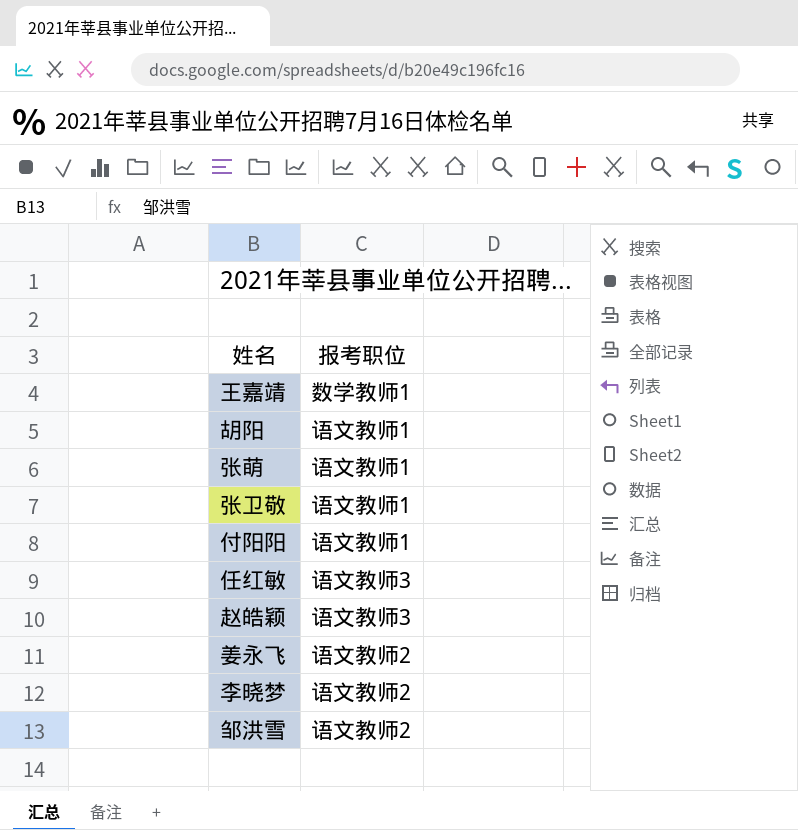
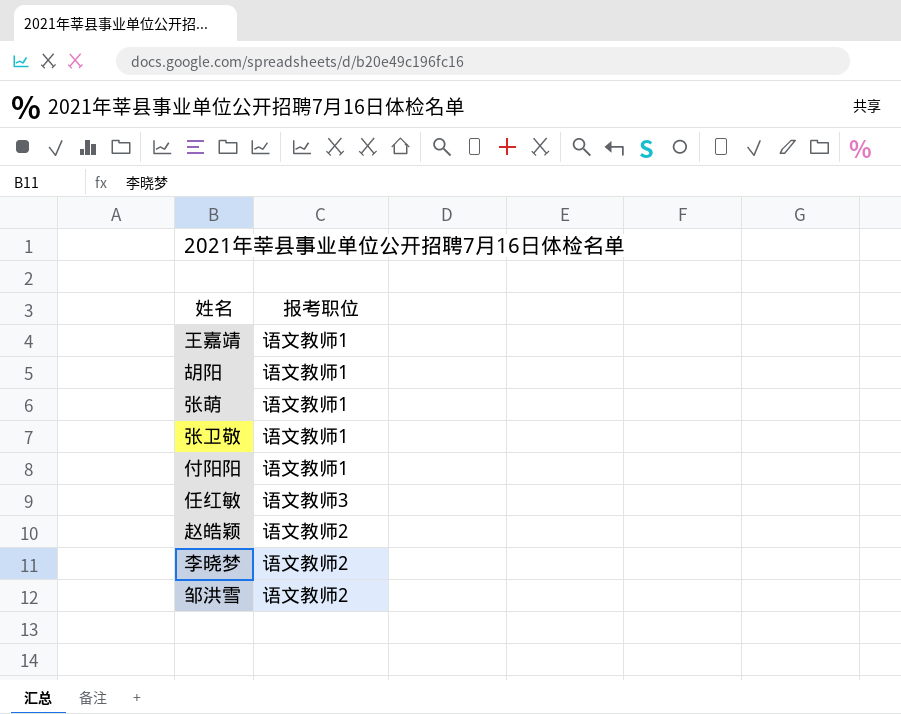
row 姜永飞: 语文教师2 -> none
王嘉靖 | 报考职位: 数学教师1 -> 语文教师1
赵皓颖 | 报考职位: 语文教师3 -> 语文教师2

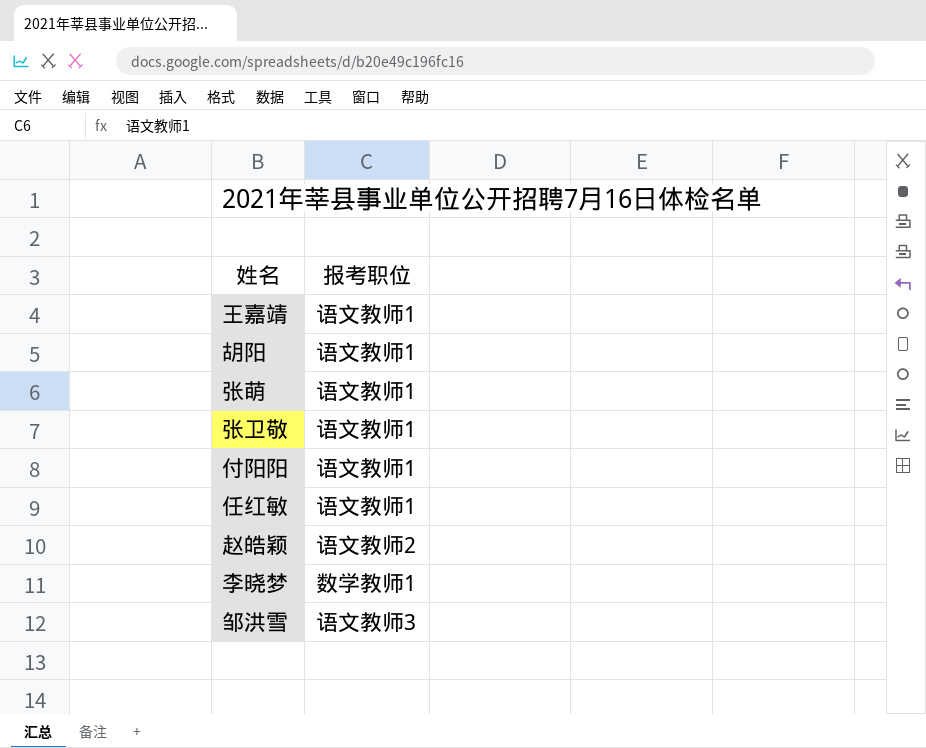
任红敏 | 报考职位: 语文教师3 -> 语文教师1
李晓梦 | 报考职位: 语文教师2 -> 数学教师1
邹洪雪 | 报考职位: 语文教师2 -> 语文教师3

